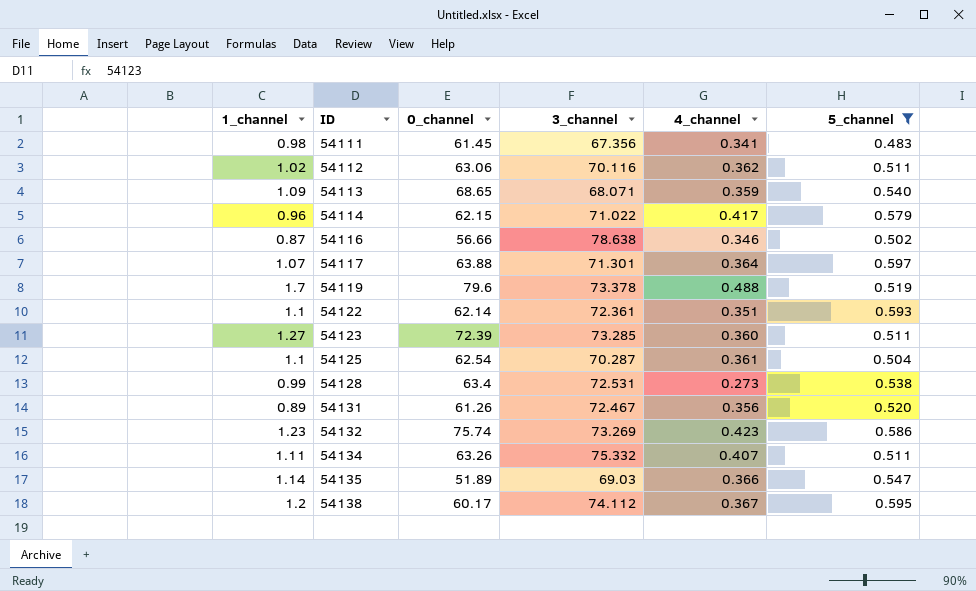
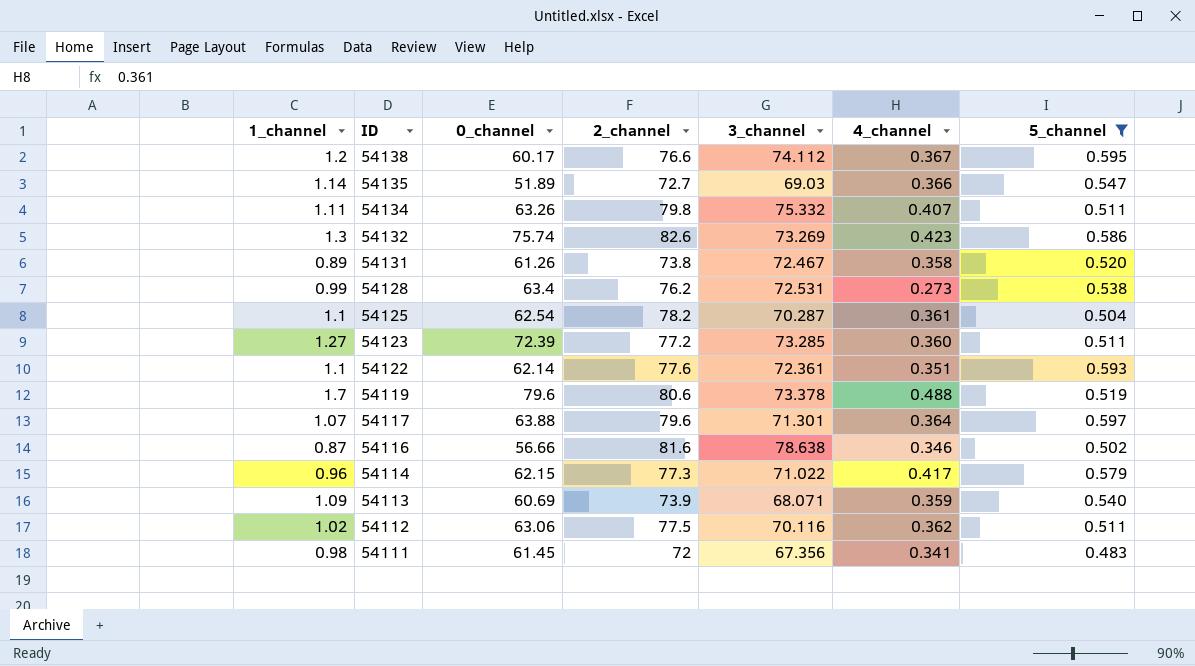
row order: ID ascending -> ID descending
column 2_channel | position: none -> 4
54132 | 1_channel: 1.23 -> 1.3
54131 | 4_channel: 0.356 -> 0.358
54113 | 0_channel: 68.65 -> 60.69

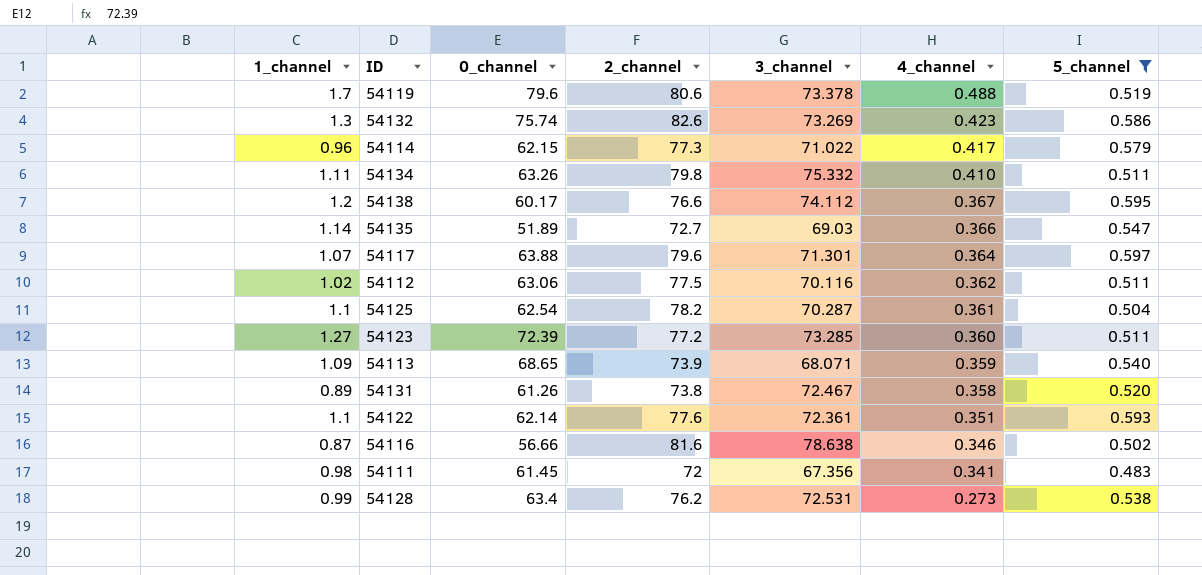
row order: ID descending -> 4_channel descending
54134 | 4_channel: 0.407 -> 0.410
54113 | 0_channel: 60.69 -> 68.65

